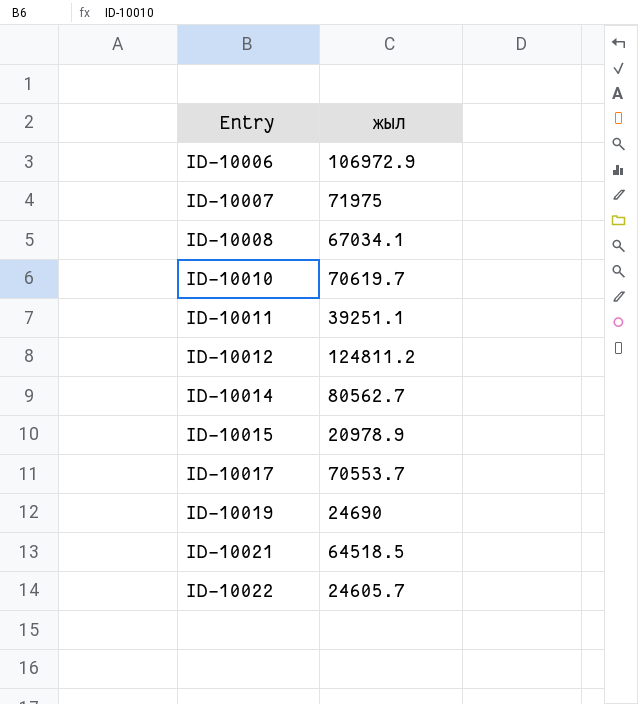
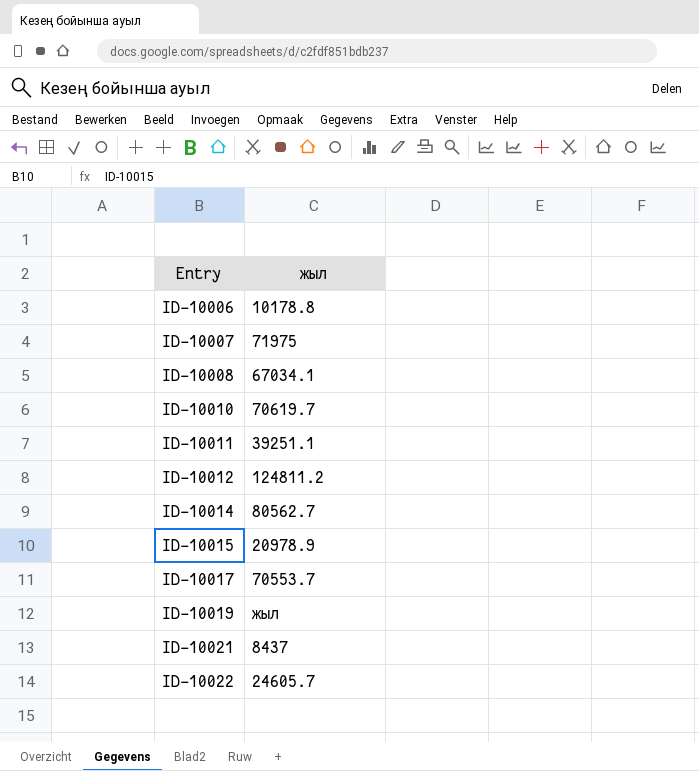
ID-10006 | жыл: 106972.9 -> 10178.8
ID-10019 | жыл: 24690 -> жыл
ID-10021 | жыл: 64518.5 -> 8437

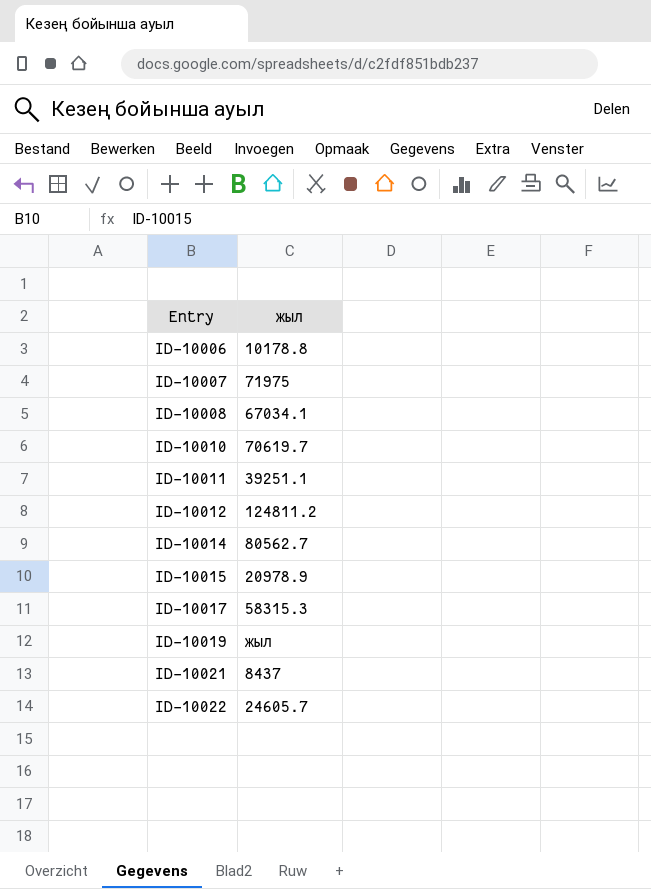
ID-10017 | жыл: 70553.7 -> 58315.3

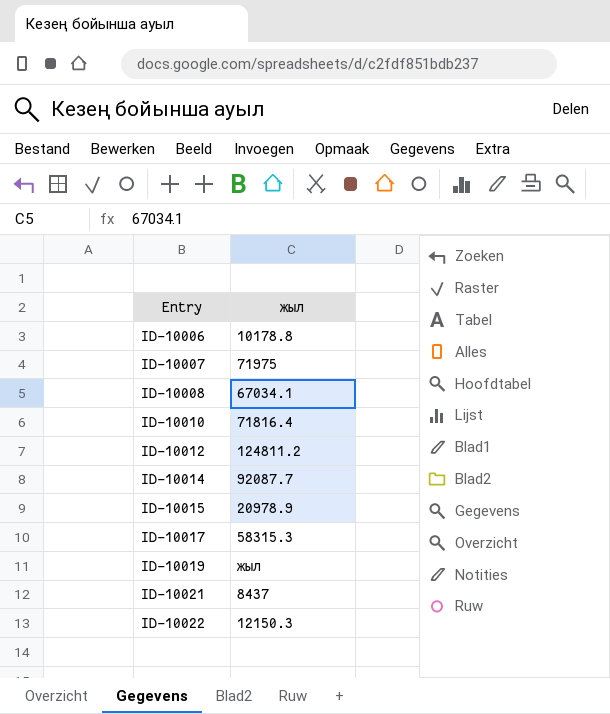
row ID-10011: 39251.1 -> none
ID-10010 | жыл: 70619.7 -> 71816.4
ID-10014 | жыл: 80562.7 -> 92087.7
ID-10022 | жыл: 24605.7 -> 12150.3

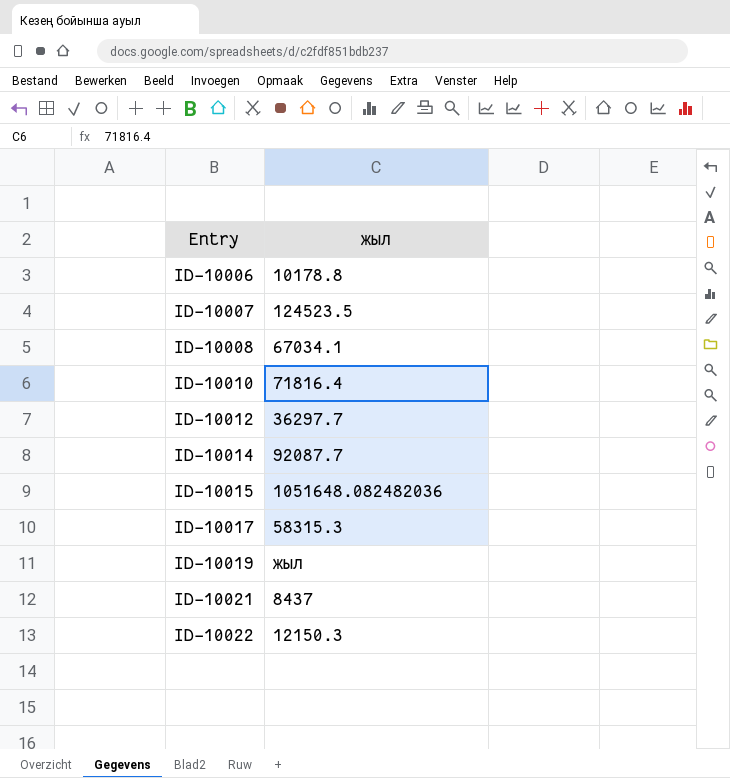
ID-10007 | жыл: 71975 -> 124523.5
ID-10012 | жыл: 124811.2 -> 36297.7
ID-10015 | жыл: 20978.9 -> 1051648.082482036

